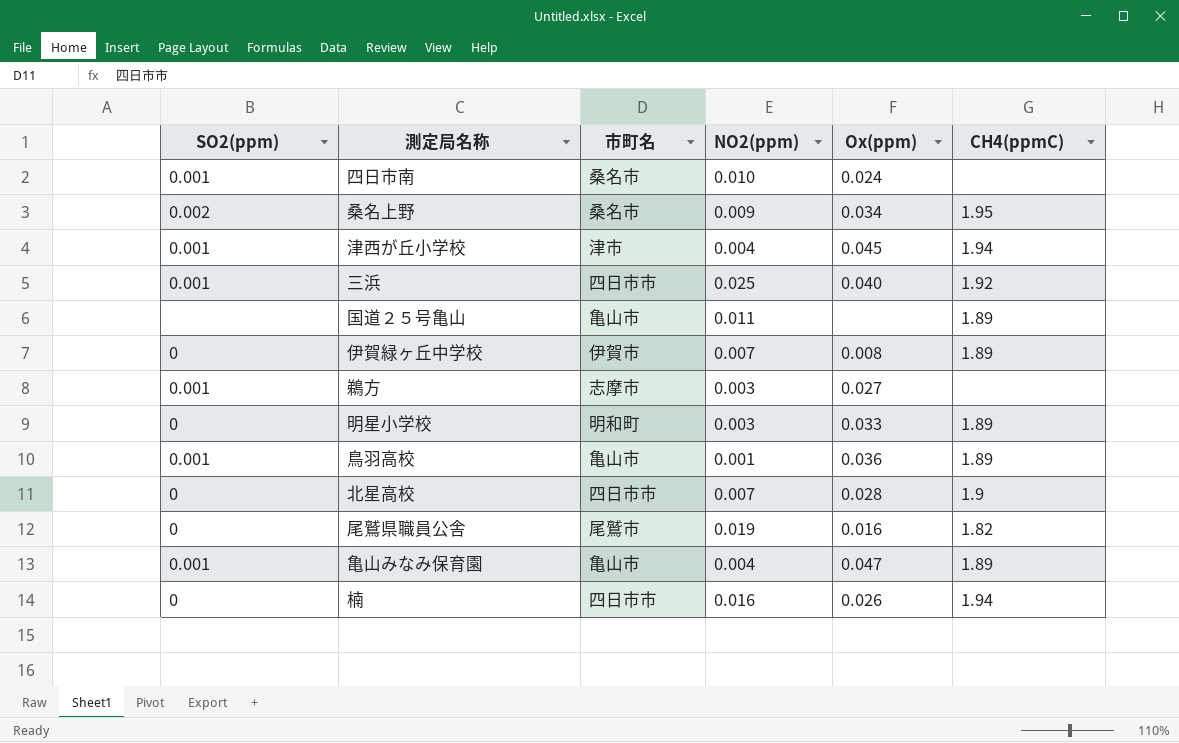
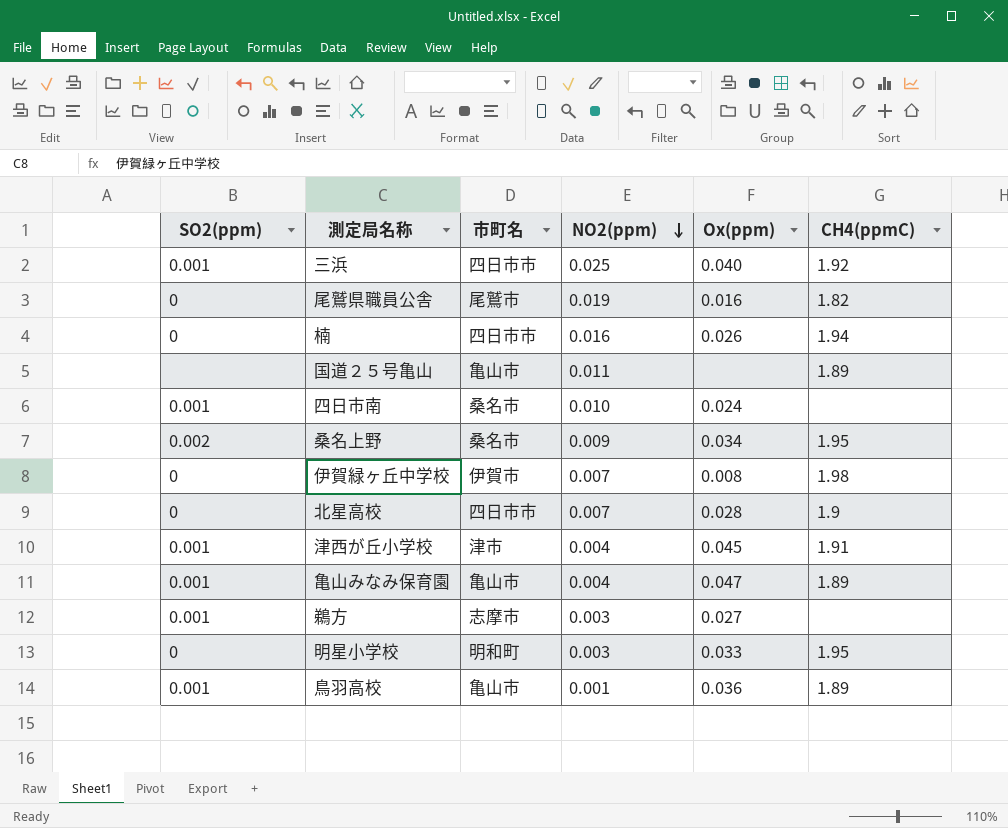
row order: none -> NO2(ppm) descending
伊賀緑ヶ丘中学校 | CH4(ppmC): 1.89 -> 1.98
津西が丘小学校 | CH4(ppmC): 1.94 -> 1.91
明星小学校 | CH4(ppmC): 1.89 -> 1.95

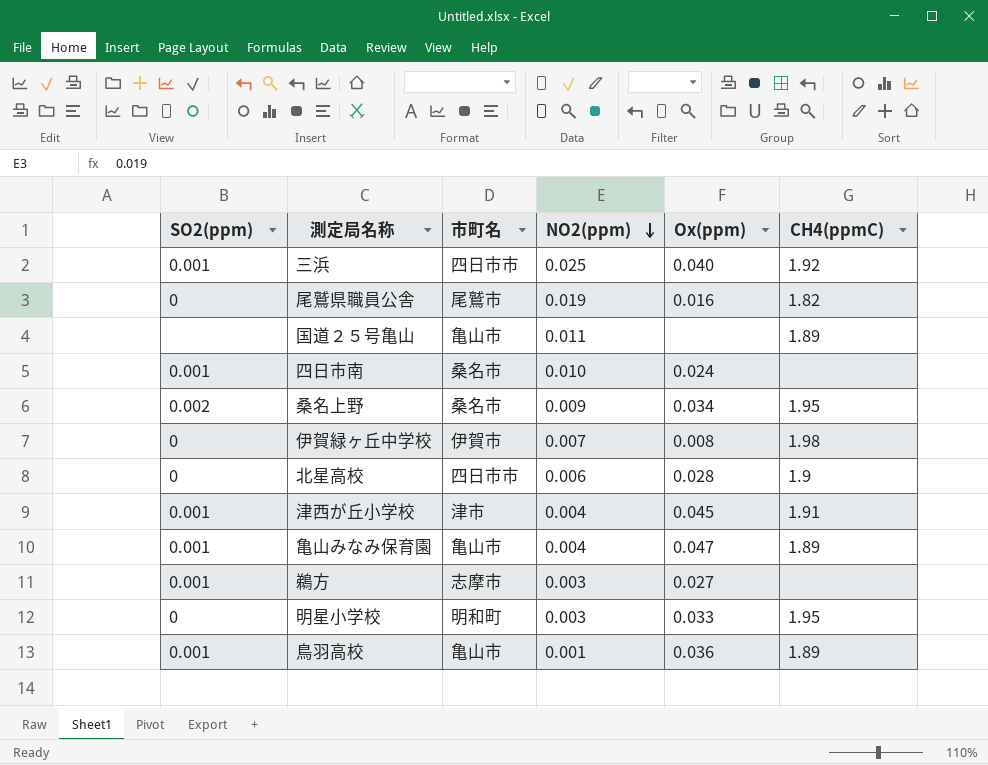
row 楠: 0 | 四日市市 | 0.016 | 0.026 | 1.94 -> none
北星高校 | NO2(ppm): 0.007 -> 0.006

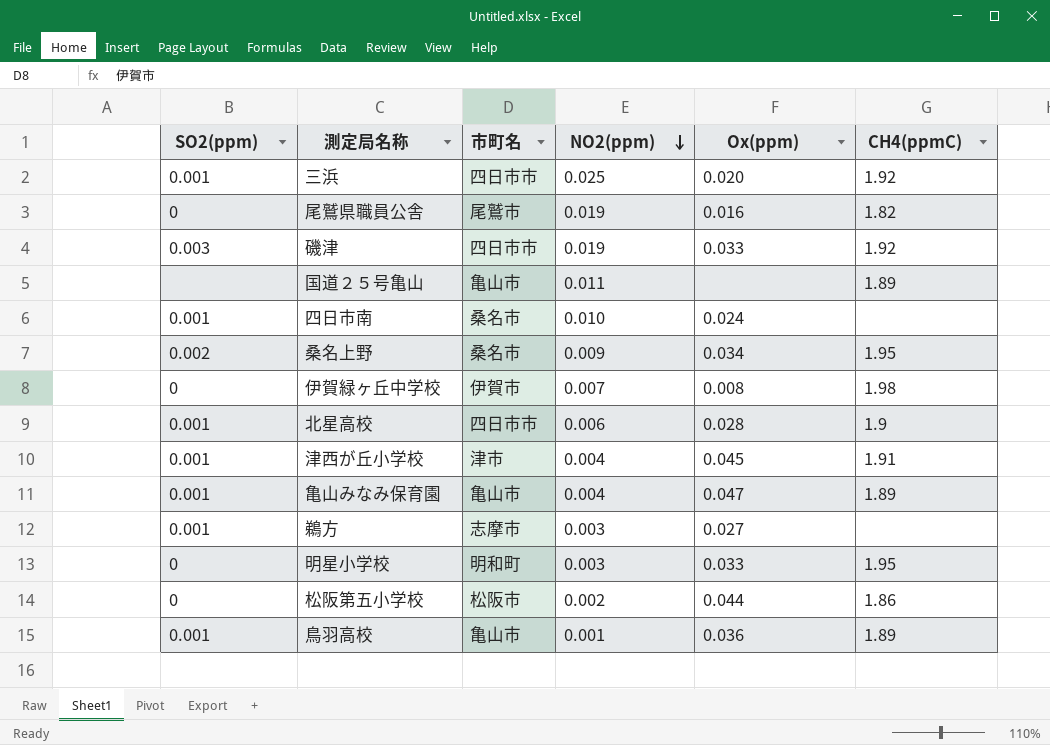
三浜 | Ox(ppm): 0.040 -> 0.020
row 磯津: none -> 0.003 | 四日市市 | 0.019 | 0.033 | 1.92
北星高校 | SO2(ppm): 0 -> 0.001
row 松阪第五小学校: none -> 0 | 松阪市 | 0.002 | 0.044 | 1.86

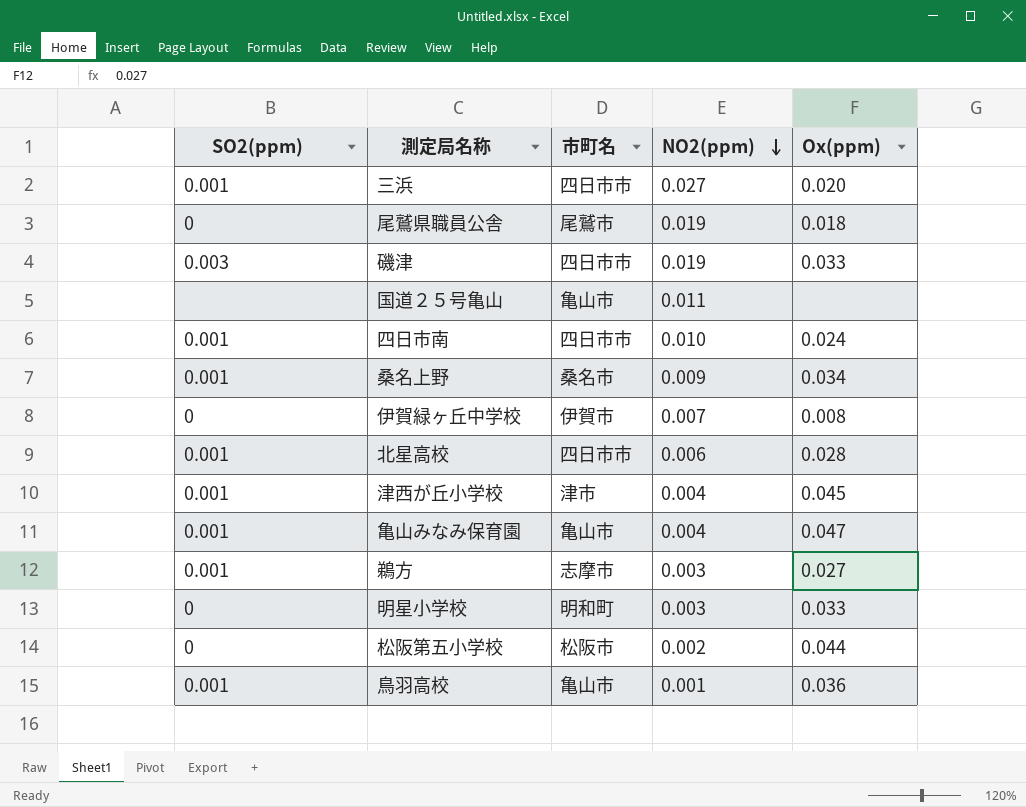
column CH4(ppmC) | position: 6 -> none
三浜 | NO2(ppm): 0.025 -> 0.027
尾鷲県職員公舎 | Ox(ppm): 0.016 -> 0.018
四日市南 | 市町名: 桑名市 -> 四日市市
桑名上野 | SO2(ppm): 0.002 -> 0.001

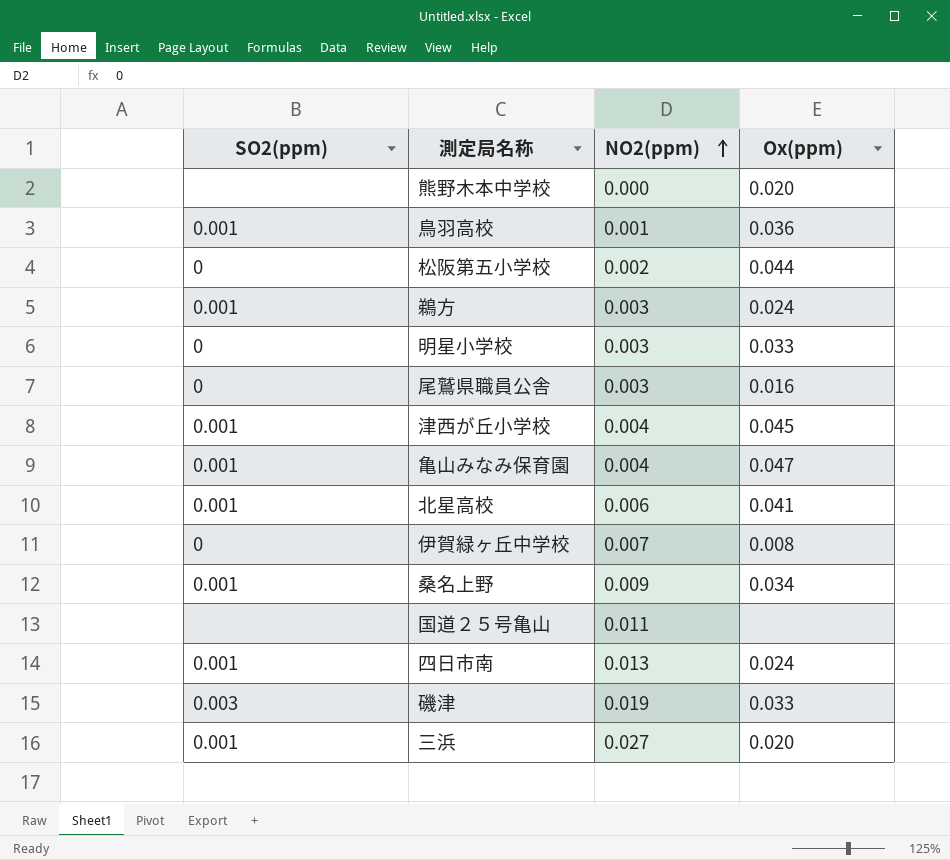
row order: NO2(ppm) descending -> NO2(ppm) ascending
column 市町名 | position: 3 -> none
row 熊野木本中学校: none -> none | 0.000 | 0.020
鵜方 | Ox(ppm): 0.027 -> 0.024
尾鷲県職員公舎 | NO2(ppm): 0.019 -> 0.003
尾鷲県職員公舎 | Ox(ppm): 0.018 -> 0.016
北星高校 | Ox(ppm): 0.028 -> 0.041
四日市南 | NO2(ppm): 0.010 -> 0.013

